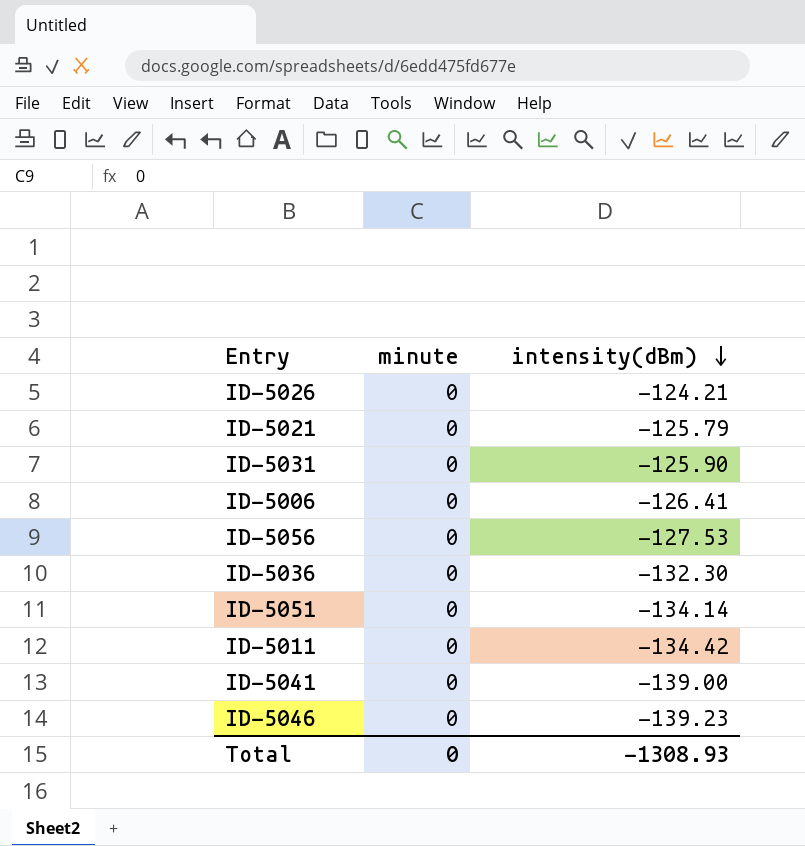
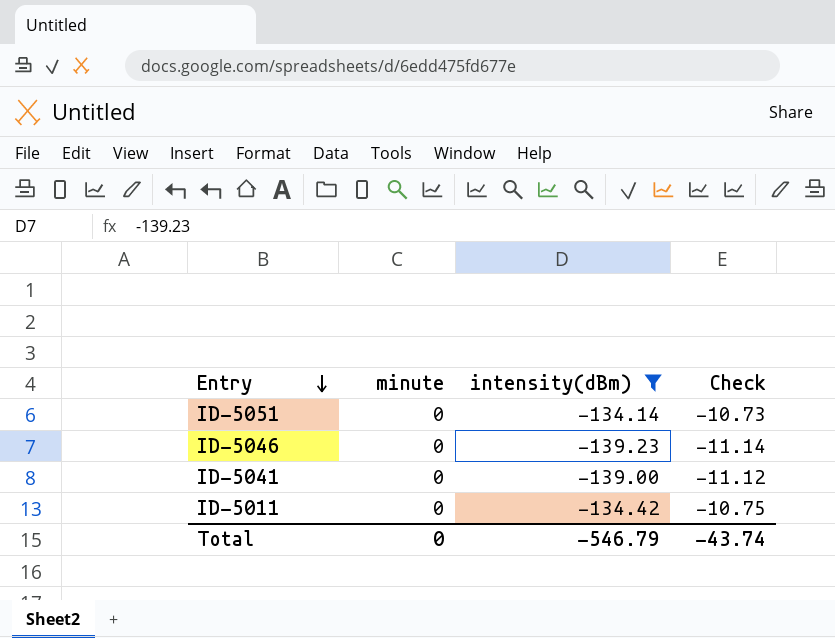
filter: none -> intensity(dBm) <= -134.14
row order: intensity(dBm) descending -> Entry descending
column Check | formula: none -> [intensity(dBm)] * 0.08
Total | intensity(dBm): -1308.93 -> -546.79

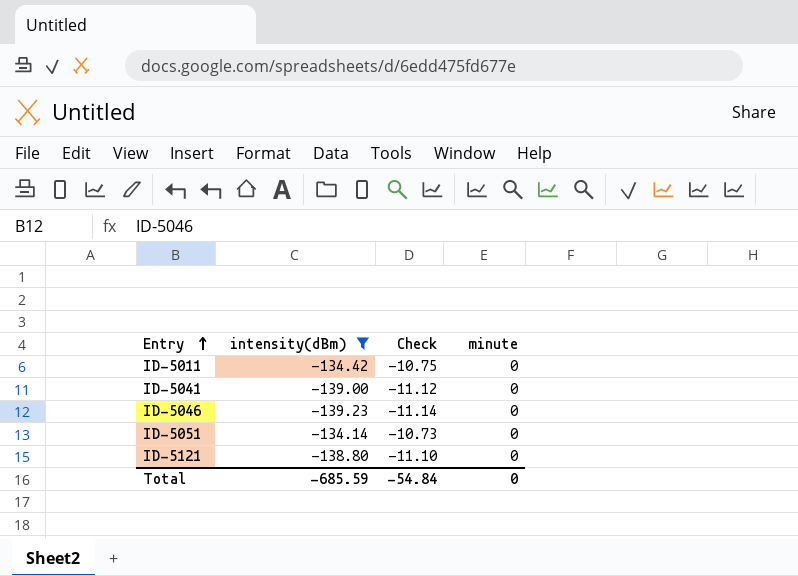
row order: Entry descending -> Entry ascending
column minute | position: 2 -> 4
row ID-5121: none -> -138.80 | -11.10 | 0
Total | intensity(dBm): -546.79 -> -685.59
Total | Check: -43.74 -> -54.84

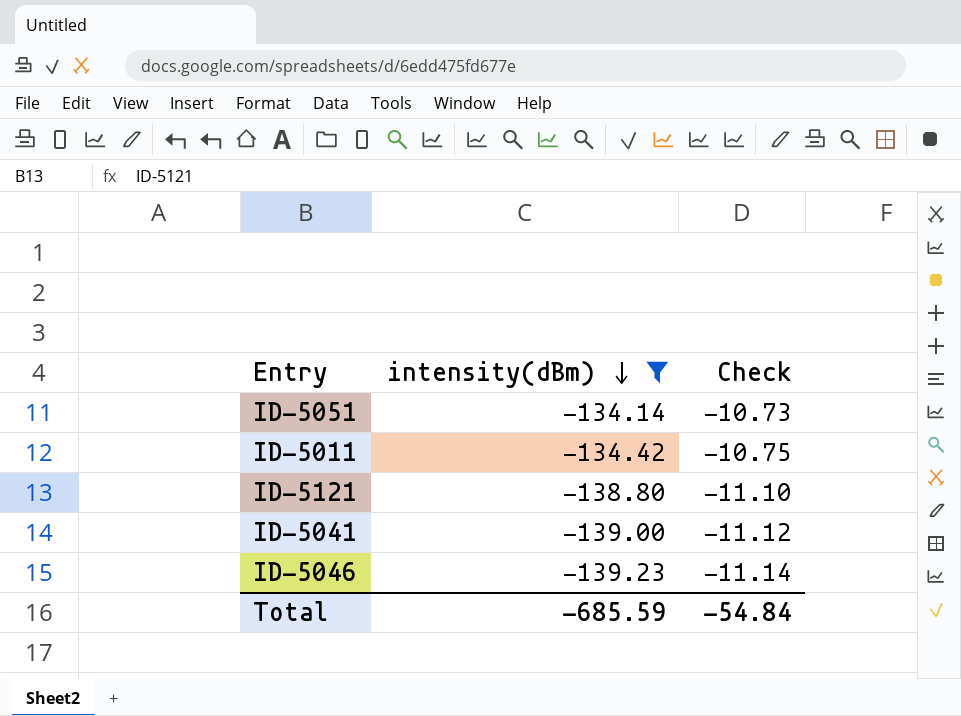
row order: Entry ascending -> intensity(dBm) descending
column minute | position: 4 -> none

